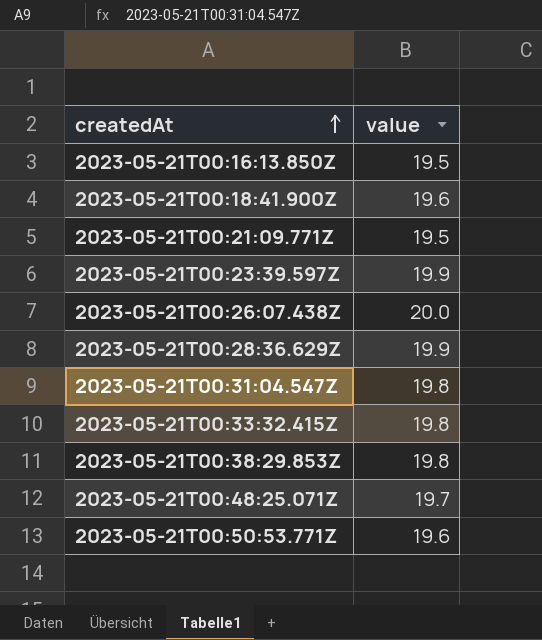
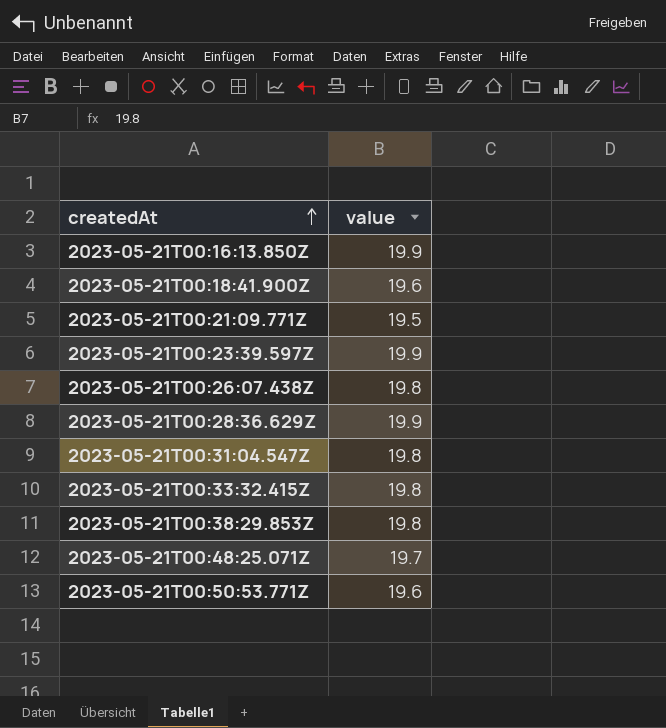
2023-05-21T00:16:13.850Z | value: 19.5 -> 19.9
2023-05-21T00:26:07.438Z | value: 20.0 -> 19.8

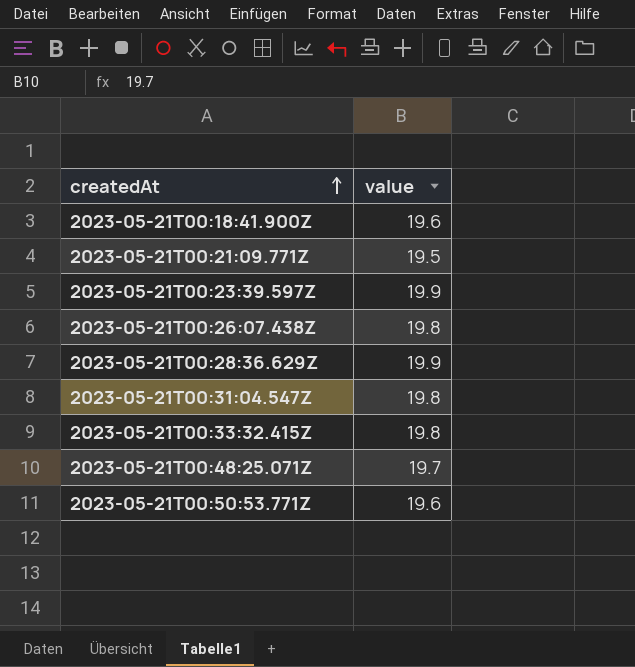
row 2023-05-21T00:16:13.850Z: 19.9 -> none
row 2023-05-21T00:38:29.853Z: 19.8 -> none

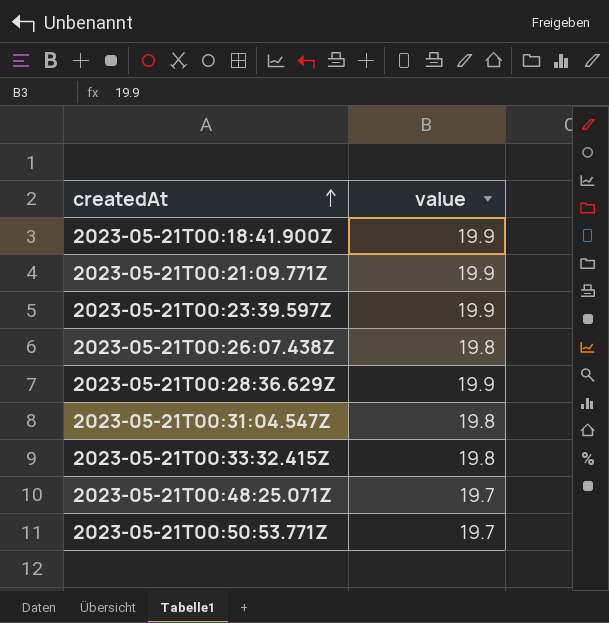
2023-05-21T00:18:41.900Z | value: 19.6 -> 19.9
2023-05-21T00:21:09.771Z | value: 19.5 -> 19.9
2023-05-21T00:50:53.771Z | value: 19.6 -> 19.7

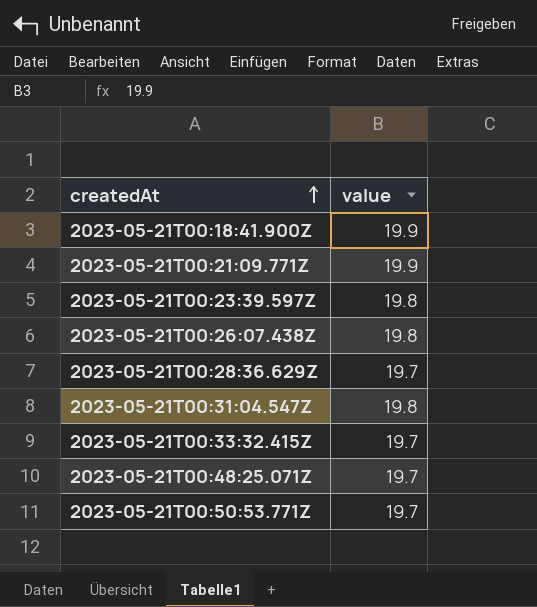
2023-05-21T00:23:39.597Z | value: 19.9 -> 19.8
2023-05-21T00:28:36.629Z | value: 19.9 -> 19.7
2023-05-21T00:33:32.415Z | value: 19.8 -> 19.7

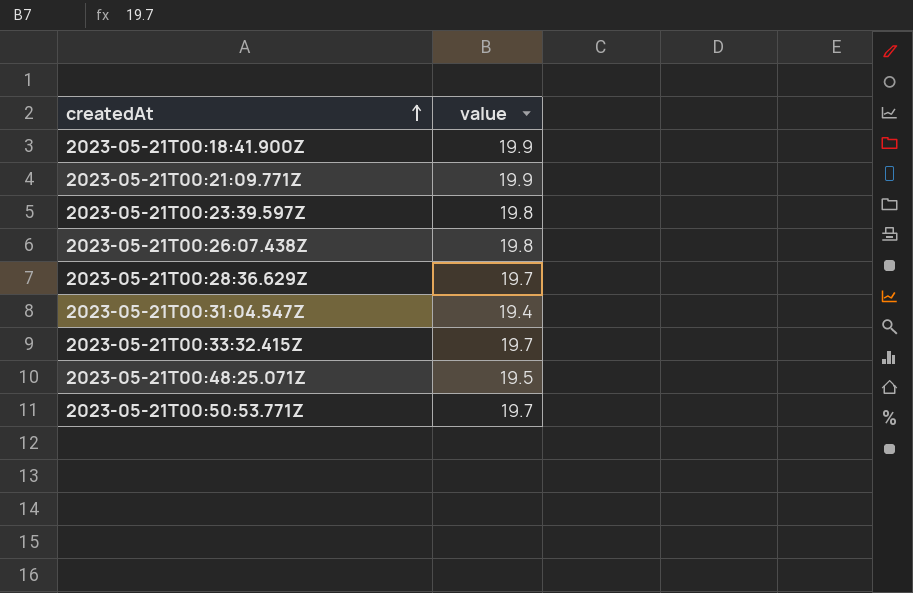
2023-05-21T00:31:04.547Z | value: 19.8 -> 19.4
2023-05-21T00:48:25.071Z | value: 19.7 -> 19.5

